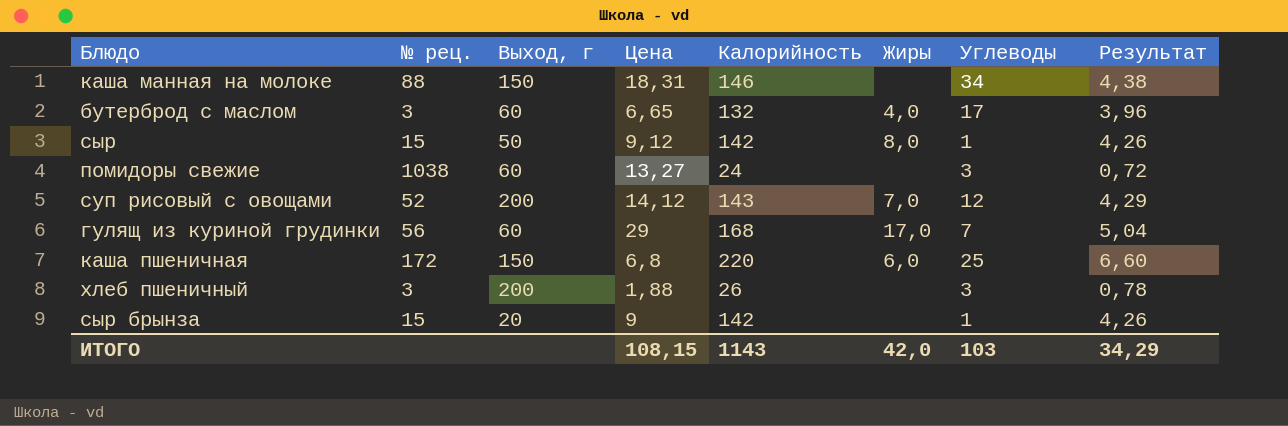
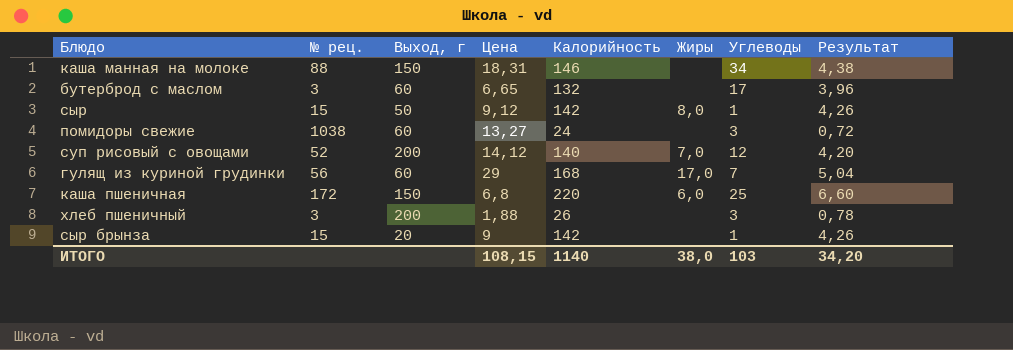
бутерброд с маслом | Жиры: 4,0 -> none
суп рисовый с овощами | Калорийность: 143 -> 140
суп рисовый с овощами | Результат: 4,29 -> 4,20
ИТОГО | Калорийность: 1143 -> 1140
ИТОГО | Жиры: 42,0 -> 38,0
ИТОГО | Результат: 34,29 -> 34,20

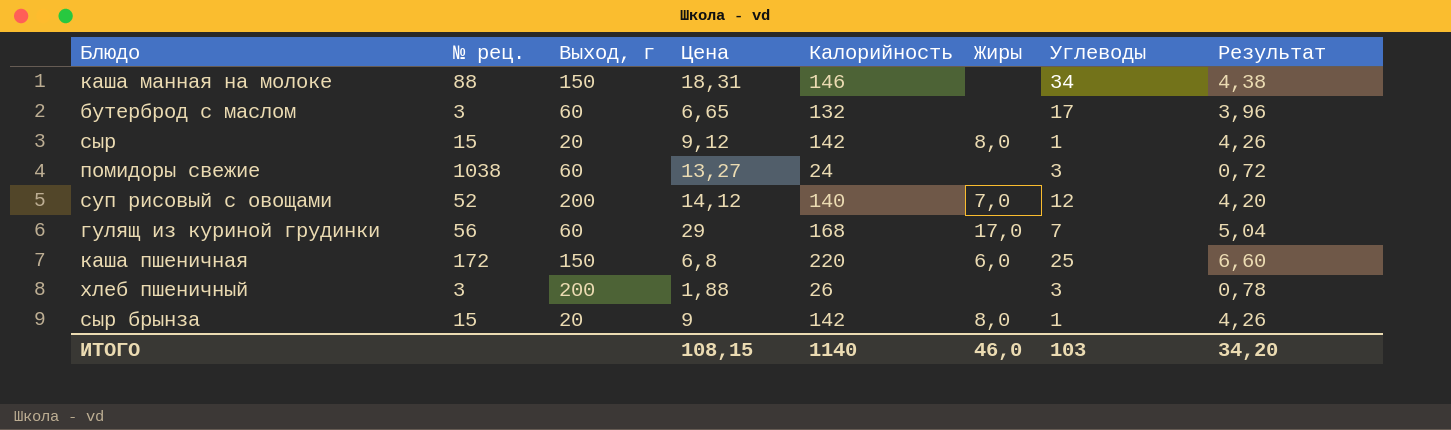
сыр | Выход, г: 50 -> 20
сыр брынза | Жиры: none -> 8,0
ИТОГО | Жиры: 38,0 -> 46,0

